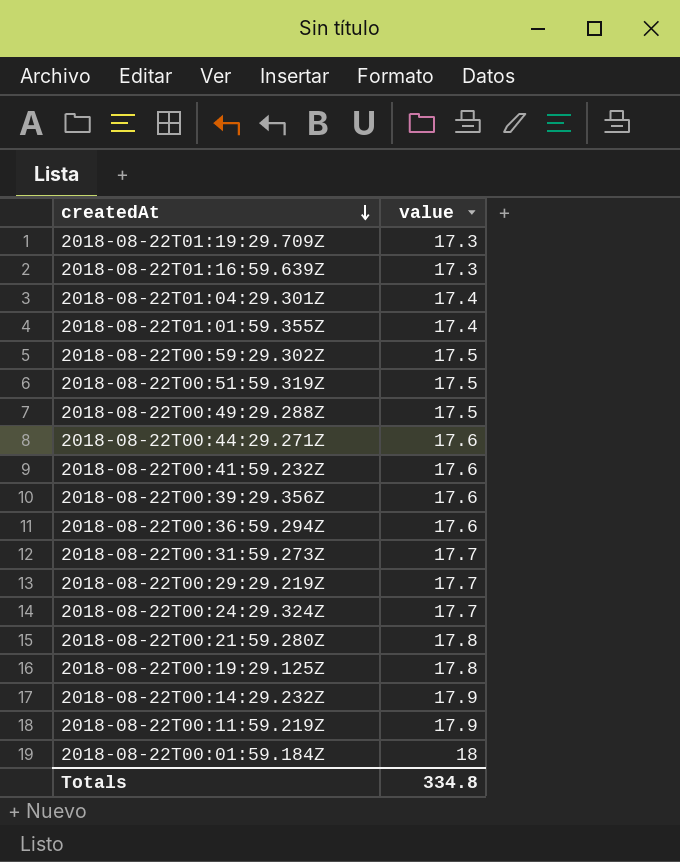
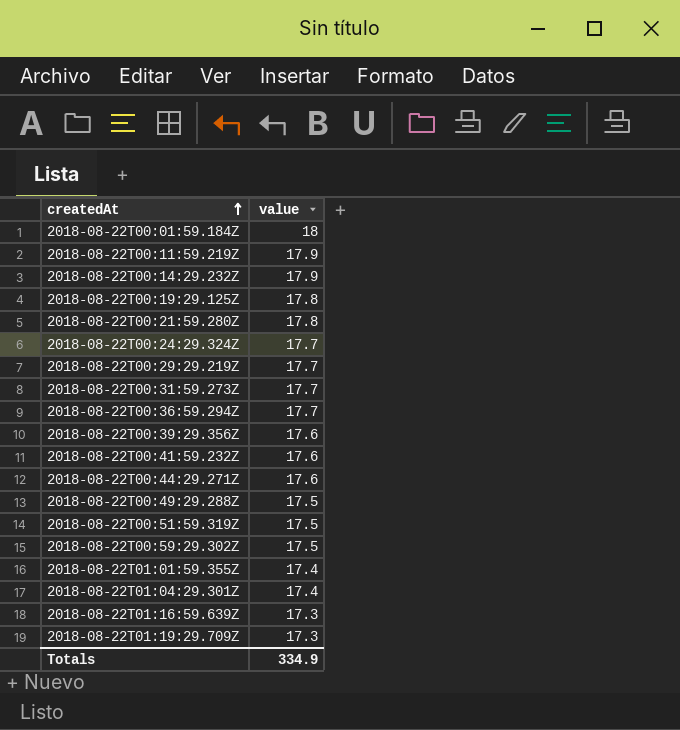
row order: createdAt descending -> createdAt ascending
2018-08-22T00:36:59.294Z | value: 17.6 -> 17.7
Totals | value: 334.8 -> 334.9

